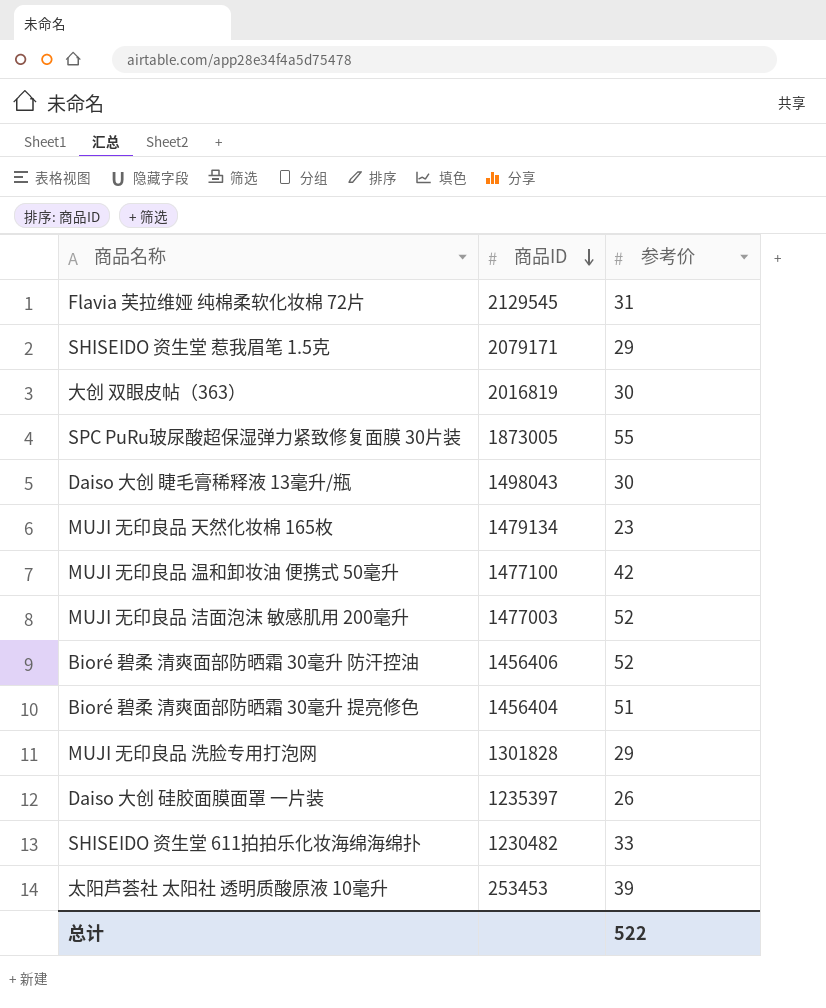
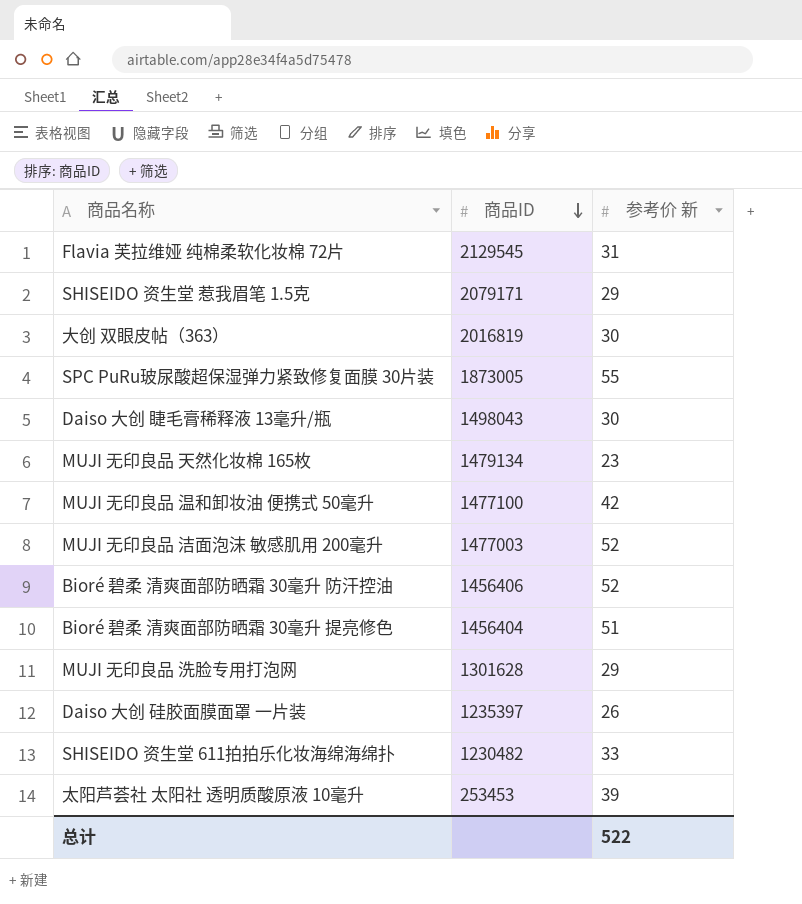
column name: 参考价 -> 参考价 新
MUJI 无印良品 洗脸专用打泡网 | 商品ID: 1301828 -> 1301628

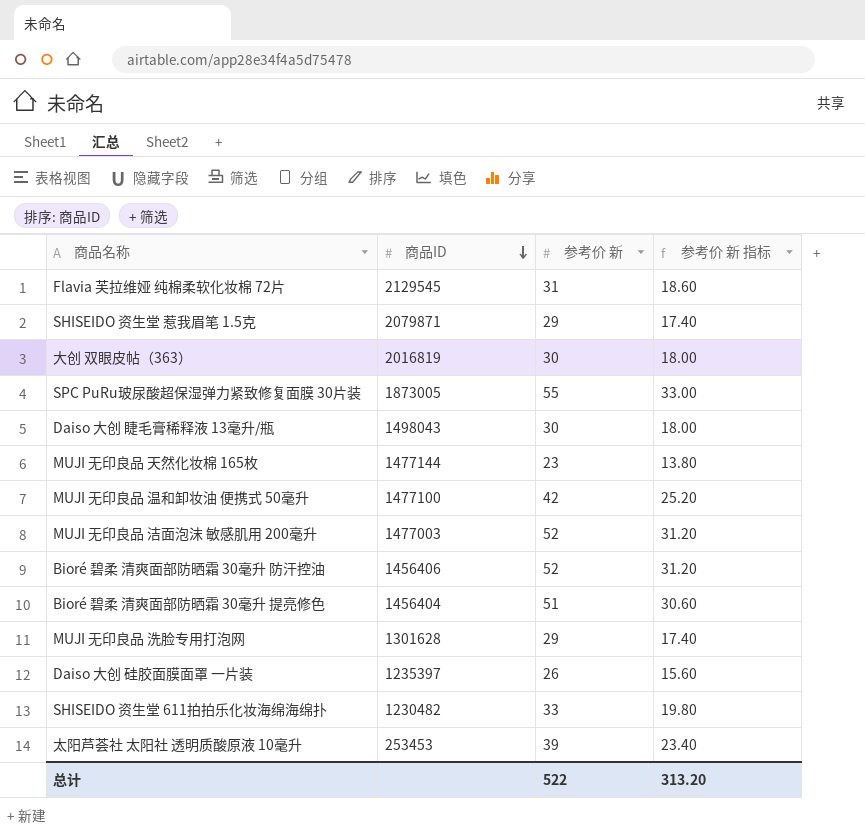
column 参考价 新 指标 | formula: none -> [参考价 新] * 0.6
SHISEIDO 资生堂 惹我眉笔 1.5克 | 商品ID: 2079171 -> 2079871
MUJI 无印良品 天然化妆棉 165枚 | 商品ID: 1479134 -> 1477144

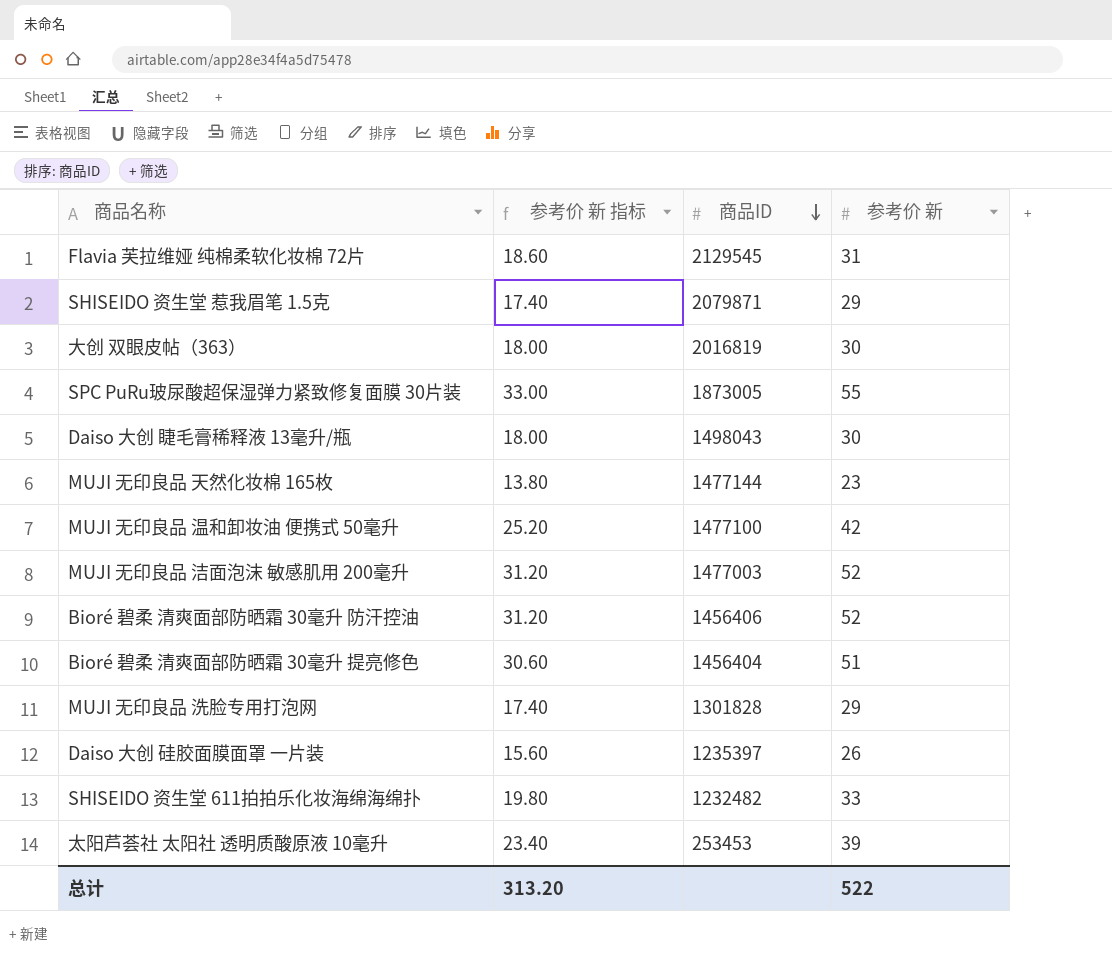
column 参考价 新 指标 | position: 4 -> 2
MUJI 无印良品 洗脸专用打泡网 | 商品ID: 1301628 -> 1301828
SHISEIDO 资生堂 611拍拍乐化妆海绵海绵扑 | 商品ID: 1230482 -> 1232482

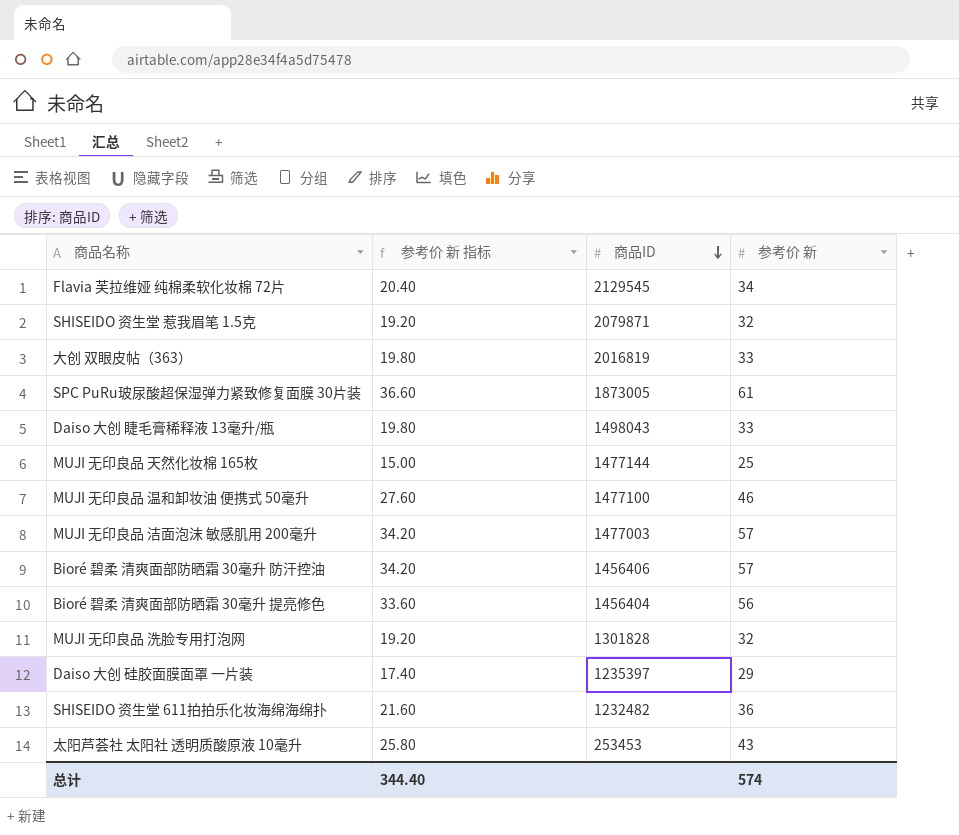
Flavia 芙拉维娅 纯棉柔软化妆棉 72片 | 参考价 新 指标: 18.60 -> 20.40
Flavia 芙拉维娅 纯棉柔软化妆棉 72片 | 参考价 新: 31 -> 34
SHISEIDO 资生堂 惹我眉笔 1.5克 | 参考价 新 指标: 17.40 -> 19.20
SHISEIDO 资生堂 惹我眉笔 1.5克 | 参考价 新: 29 -> 32
大创 双眼皮帖（363） | 参考价 新 指标: 18.00 -> 19.80
大创 双眼皮帖（363） | 参考价 新: 30 -> 33
SPC PuRu玻尿酸超保湿弹力紧致修复面膜 30片装 | 参考价 新 指标: 33.00 -> 36.60
SPC PuRu玻尿酸超保湿弹力紧致修复面膜 30片装 | 参考价 新: 55 -> 61
Daiso 大创 睫毛膏稀释液 13毫升/瓶 | 参考价 新 指标: 18.00 -> 19.80
Daiso 大创 睫毛膏稀释液 13毫升/瓶 | 参考价 新: 30 -> 33
MUJI 无印良品 天然化妆棉 165枚 | 参考价 新 指标: 13.80 -> 15.00
MUJI 无印良品 天然化妆棉 165枚 | 参考价 新: 23 -> 25
MUJI 无印良品 温和卸妆油 便携式 50毫升 | 参考价 新 指标: 25.20 -> 27.60
MUJI 无印良品 温和卸妆油 便携式 50毫升 | 参考价 新: 42 -> 46
MUJI 无印良品 洁面泡沫 敏感肌用 200毫升 | 参考价 新 指标: 31.20 -> 34.20
MUJI 无印良品 洁面泡沫 敏感肌用 200毫升 | 参考价 新: 52 -> 57
Bioré 碧柔 清爽面部防晒霜 30毫升 防汗控油 | 参考价 新 指标: 31.20 -> 34.20
Bioré 碧柔 清爽面部防晒霜 30毫升 防汗控油 | 参考价 新: 52 -> 57
Bioré 碧柔 清爽面部防晒霜 30毫升 提亮修色 | 参考价 新 指标: 30.60 -> 33.60
Bioré 碧柔 清爽面部防晒霜 30毫升 提亮修色 | 参考价 新: 51 -> 56
MUJI 无印良品 洗脸专用打泡网 | 参考价 新 指标: 17.40 -> 19.20
MUJI 无印良品 洗脸专用打泡网 | 参考价 新: 29 -> 32
Daiso 大创 硅胶面膜面罩 一片装 | 参考价 新 指标: 15.60 -> 17.40
Daiso 大创 硅胶面膜面罩 一片装 | 参考价 新: 26 -> 29
SHISEIDO 资生堂 611拍拍乐化妆海绵海绵扑 | 参考价 新 指标: 19.80 -> 21.60
SHISEIDO 资生堂 611拍拍乐化妆海绵海绵扑 | 参考价 新: 33 -> 36
太阳芦荟社 太阳社 透明质酸原液 10毫升 | 参考价 新 指标: 23.40 -> 25.80
太阳芦荟社 太阳社 透明质酸原液 10毫升 | 参考价 新: 39 -> 43
总计 | 参考价 新 指标: 313.20 -> 344.40
总计 | 参考价 新: 522 -> 574

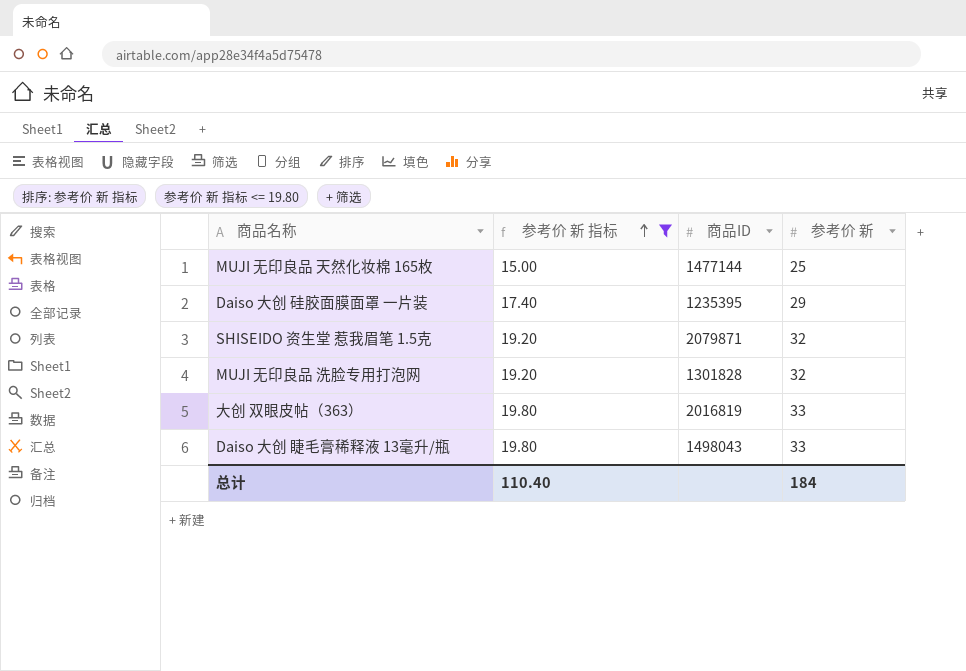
filter: none -> 参考价 新 指标 <= 19.80
row order: 商品ID descending -> 参考价 新 指标 ascending
Daiso 大创 硅胶面膜面罩 一片装 | 商品ID: 1235397 -> 1235395
总计 | 参考价 新 指标: 344.40 -> 110.40
总计 | 参考价 新: 574 -> 184

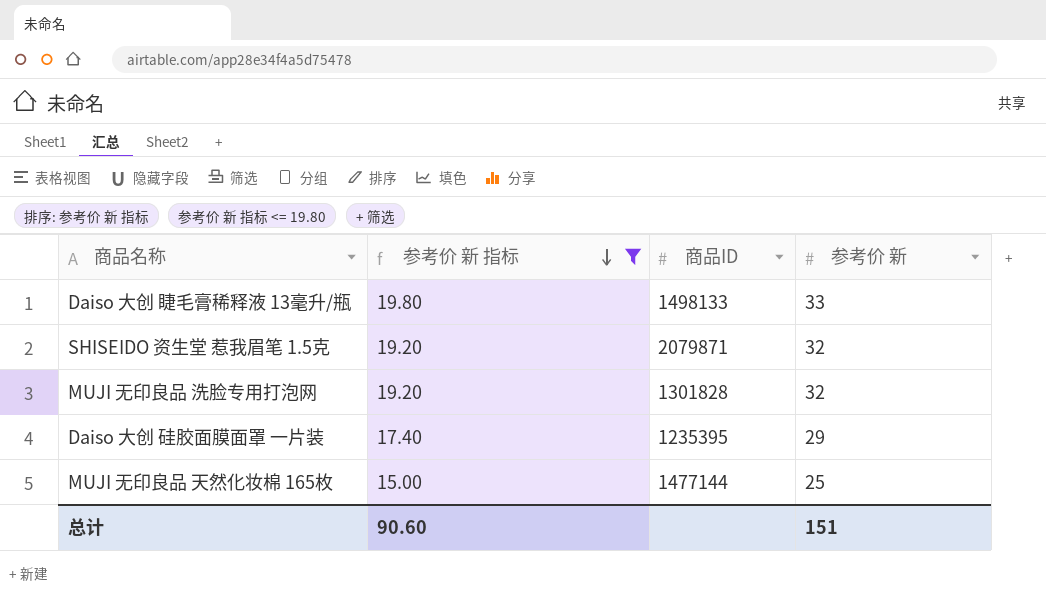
row order: 参考价 新 指标 ascending -> 参考价 新 指标 descending
row 大创 双眼皮帖（363）: 19.80 | 2016819 | 33 -> none
Daiso 大创 睫毛膏稀释液 13毫升/瓶 | 商品ID: 1498043 -> 1498133
总计 | 参考价 新 指标: 110.40 -> 90.60
总计 | 参考价 新: 184 -> 151

